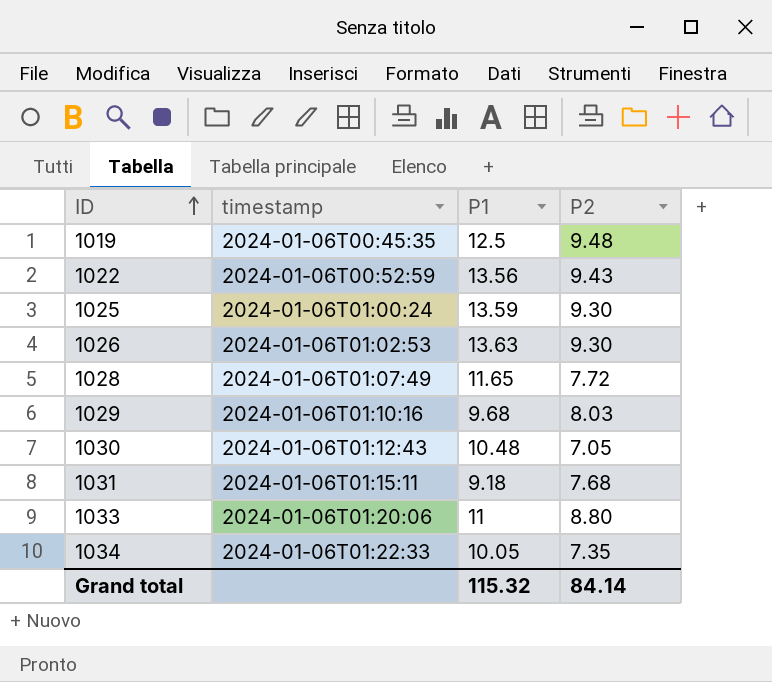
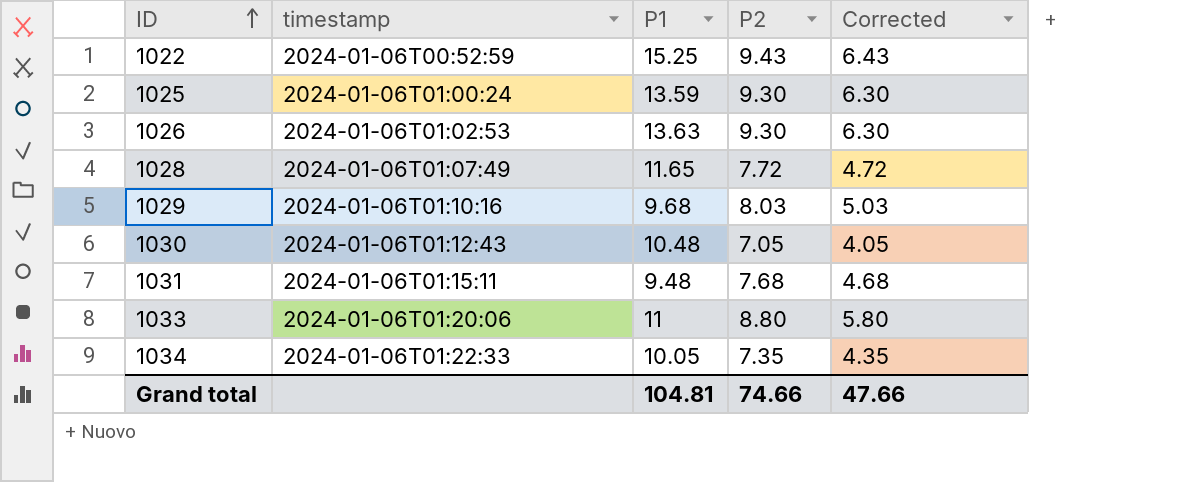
column Corrected | formula: none -> [P2] - 3
row 1019: 2024-01-06T00:45:35 | 12.5 | 9.48 -> none
1022 | P1: 13.56 -> 15.25
1031 | P1: 9.18 -> 9.48
Grand total | P1: 115.32 -> 104.81
Grand total | P2: 84.14 -> 74.66

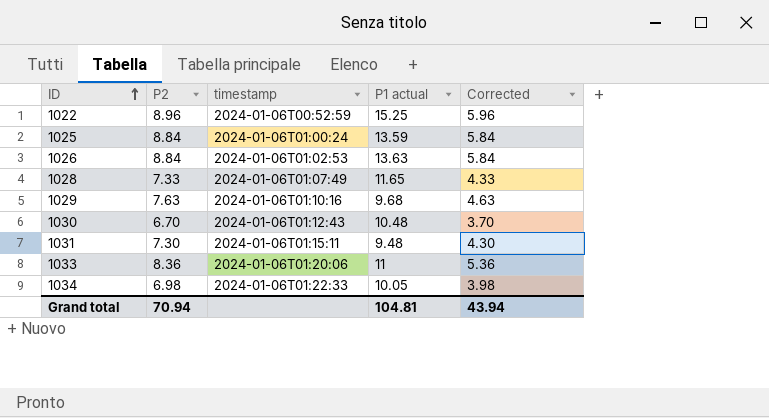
column P2 | position: 4 -> 2
column name: P1 -> P1 actual
1022 | P2: 9.43 -> 8.96
1022 | Corrected: 6.43 -> 5.96
1025 | P2: 9.30 -> 8.84
1025 | Corrected: 6.30 -> 5.84
1026 | P2: 9.30 -> 8.84
1026 | Corrected: 6.30 -> 5.84
1028 | P2: 7.72 -> 7.33
1028 | Corrected: 4.72 -> 4.33
1029 | P2: 8.03 -> 7.63
1029 | Corrected: 5.03 -> 4.63
1030 | P2: 7.05 -> 6.70
1030 | Corrected: 4.05 -> 3.70
1031 | P2: 7.68 -> 7.30
1031 | Corrected: 4.68 -> 4.30
1033 | P2: 8.80 -> 8.36
1033 | Corrected: 5.80 -> 5.36
1034 | P2: 7.35 -> 6.98
1034 | Corrected: 4.35 -> 3.98
Grand total | P2: 74.66 -> 70.94
Grand total | Corrected: 47.66 -> 43.94

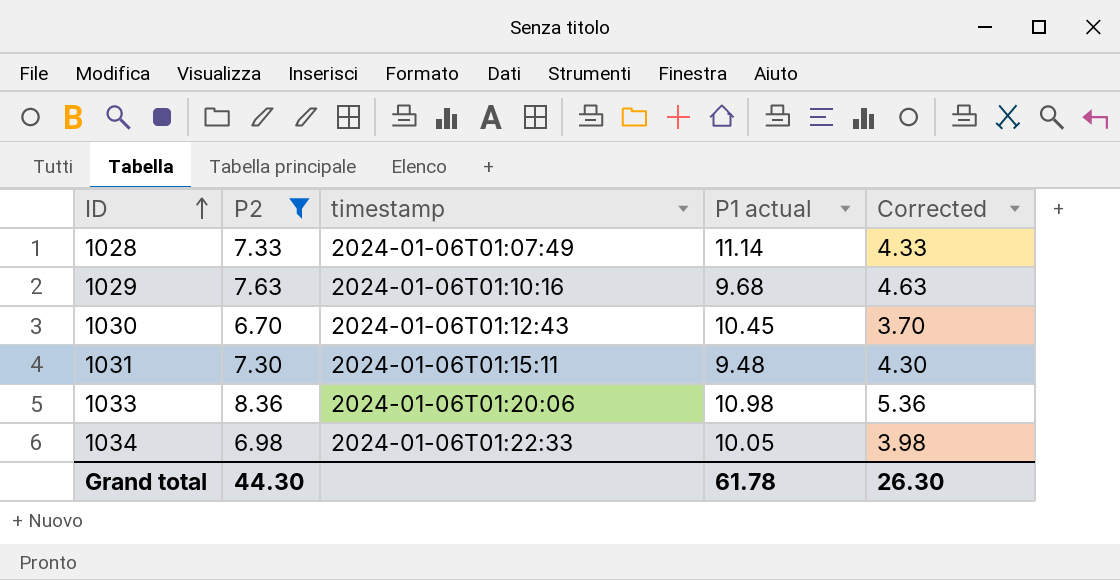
filter: none -> P2 <= 8.36
1028 | P1 actual: 11.65 -> 11.14
1030 | P1 actual: 10.48 -> 10.45
1033 | P1 actual: 11 -> 10.98
Grand total | P2: 70.94 -> 44.30
Grand total | P1 actual: 104.81 -> 61.78
Grand total | Corrected: 43.94 -> 26.30

